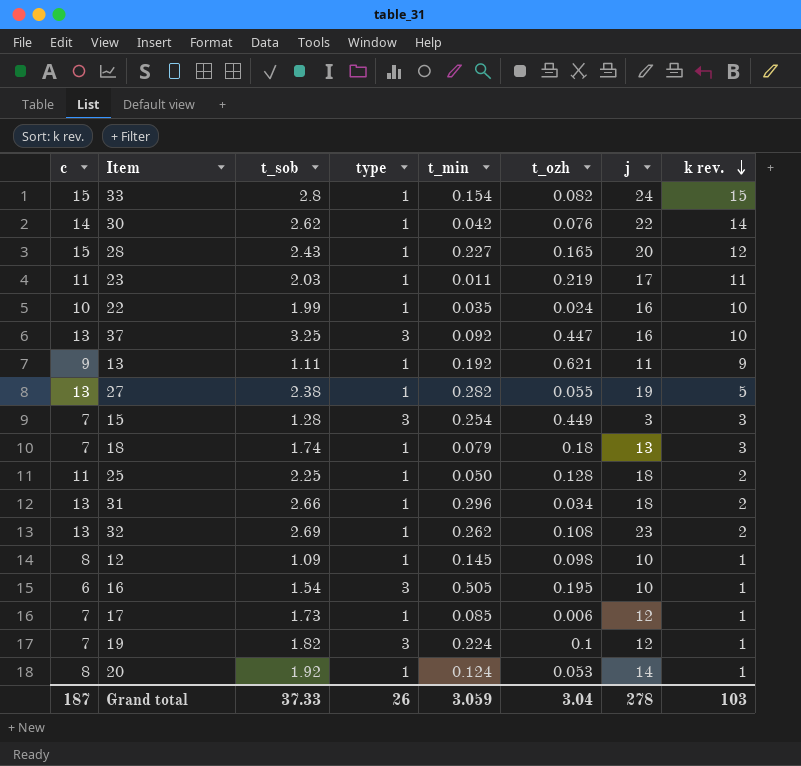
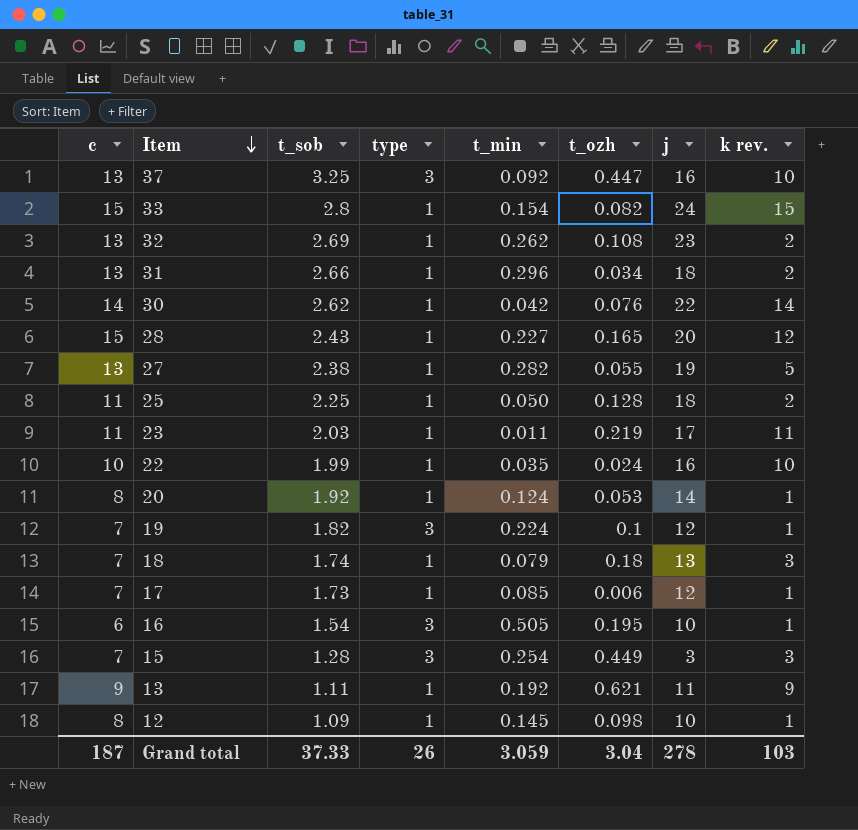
row order: k rev. descending -> Item descending

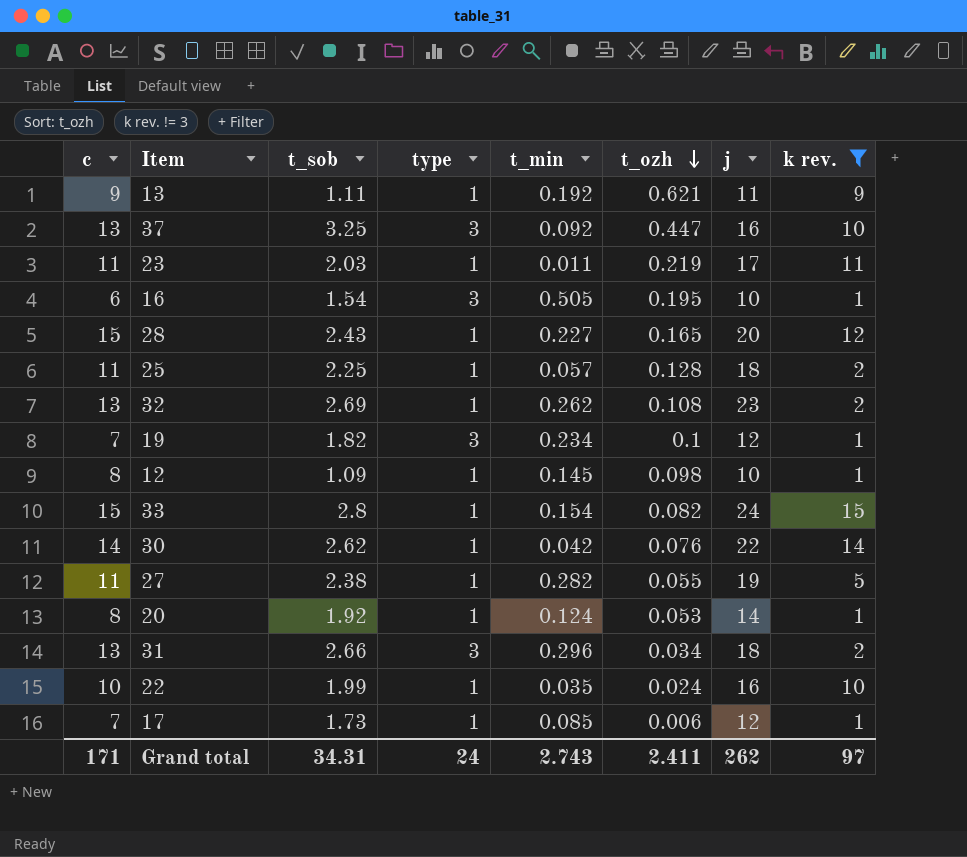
filter: none -> k rev. != 3
row order: Item descending -> t_ozh descending
25 | t_min: 0.050 -> 0.057
19 | t_min: 0.224 -> 0.234
27 | c: 13 -> 11
31 | type: 1 -> 3
Grand total | c: 187 -> 171
Grand total | t_sob: 37.33 -> 34.31
Grand total | type: 26 -> 24
Grand total | t_min: 3.059 -> 2.743
Grand total | t_ozh: 3.04 -> 2.411
Grand total | j: 278 -> 262
Grand total | k rev.: 103 -> 97

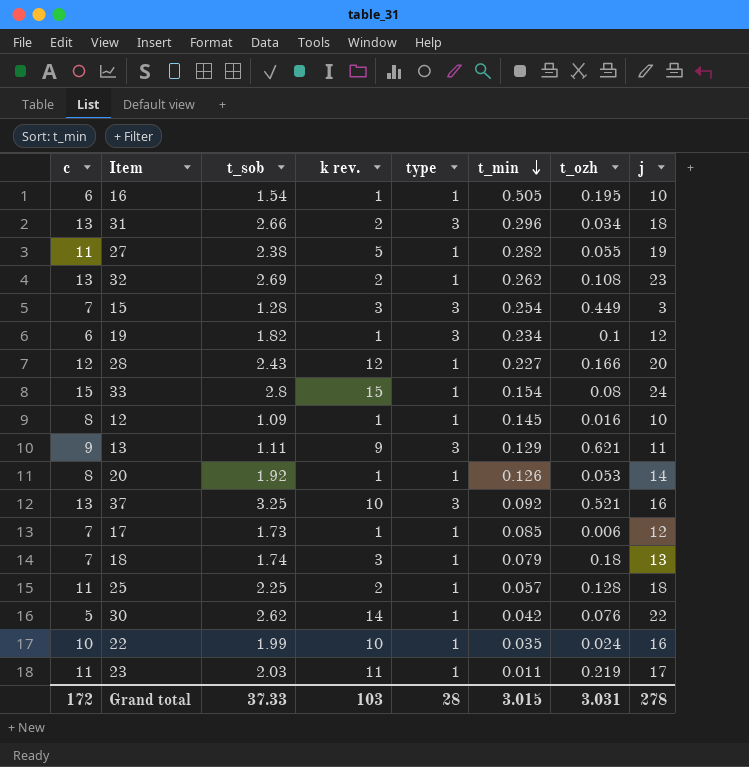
filter: k rev. != 3 -> none
row order: t_ozh descending -> t_min descending
column k rev. | position: 8 -> 4
16 | type: 3 -> 1
19 | c: 7 -> 6
28 | c: 15 -> 12
28 | t_ozh: 0.165 -> 0.166
33 | t_ozh: 0.082 -> 0.08
12 | t_ozh: 0.098 -> 0.016
13 | type: 1 -> 3
13 | t_min: 0.192 -> 0.129
20 | t_min: 0.124 -> 0.126
37 | t_ozh: 0.447 -> 0.521
30 | c: 14 -> 5
Grand total | c: 171 -> 172
Grand total | t_sob: 34.31 -> 37.33
Grand total | k rev.: 97 -> 103
Grand total | type: 24 -> 28
Grand total | t_min: 2.743 -> 3.015
Grand total | t_ozh: 2.411 -> 3.031
Grand total | j: 262 -> 278

